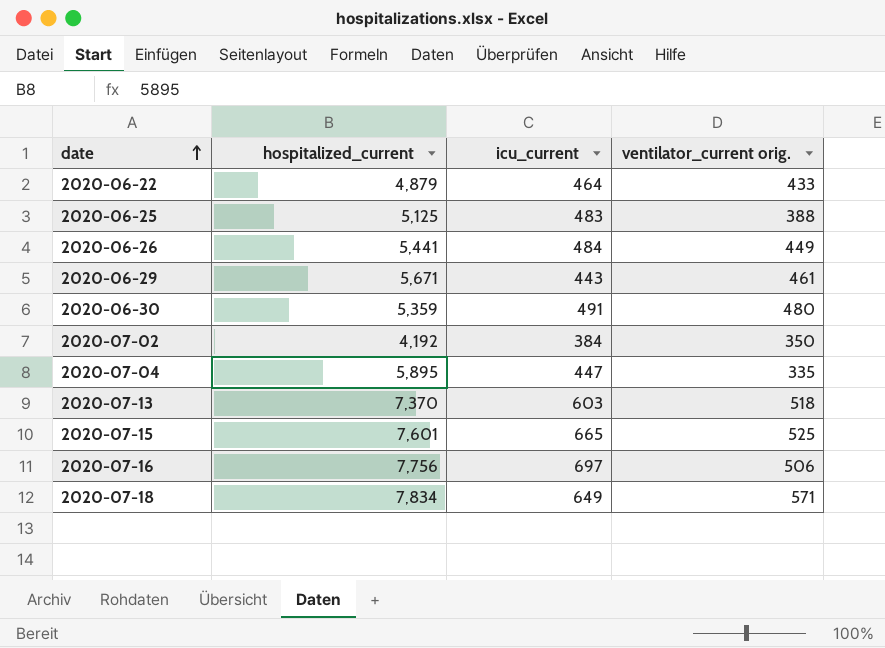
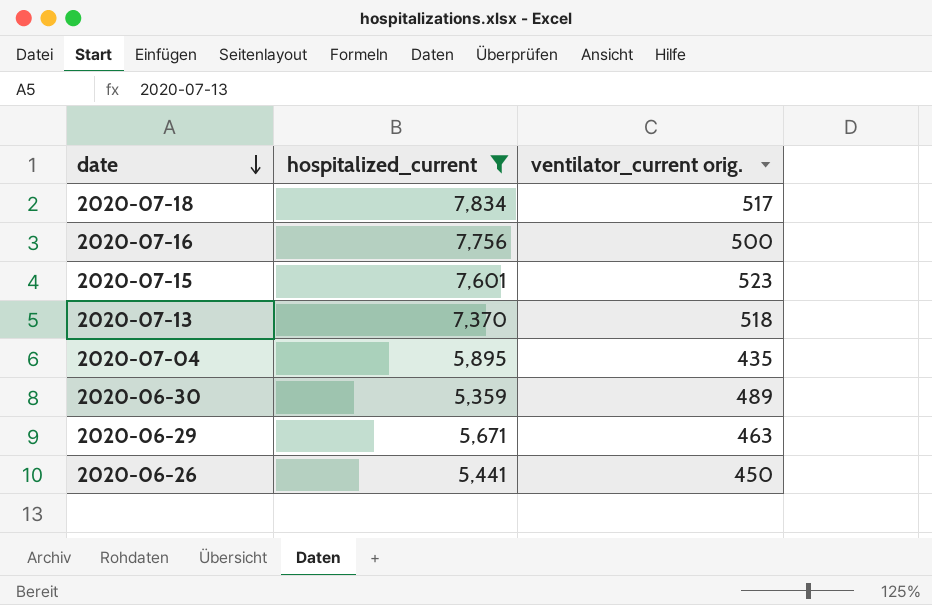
filter: none -> hospitalized_current >= 5,359
row order: date ascending -> date descending
column icu_current | position: 3 -> none
2020-07-18 | ventilator_current orig.: 571 -> 517
2020-07-16 | ventilator_current orig.: 506 -> 500
2020-07-15 | ventilator_current orig.: 525 -> 523
2020-07-04 | ventilator_current orig.: 335 -> 435
2020-06-30 | ventilator_current orig.: 480 -> 489
2020-06-29 | ventilator_current orig.: 461 -> 463
2020-06-26 | ventilator_current orig.: 449 -> 450

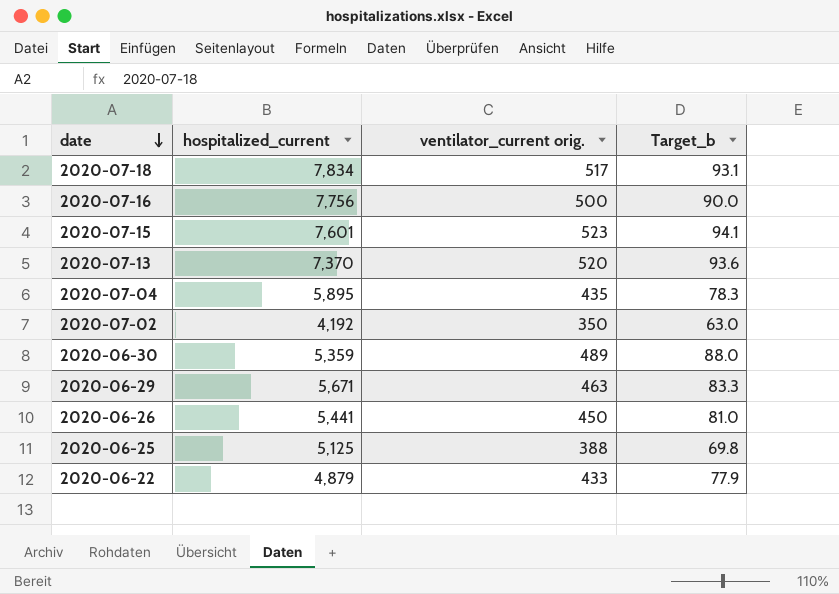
filter: hospitalized_current >= 5,359 -> none
column Target_b | formula: none -> [ventilator_current orig.] * 0.18
2020-07-13 | ventilator_current orig.: 518 -> 520

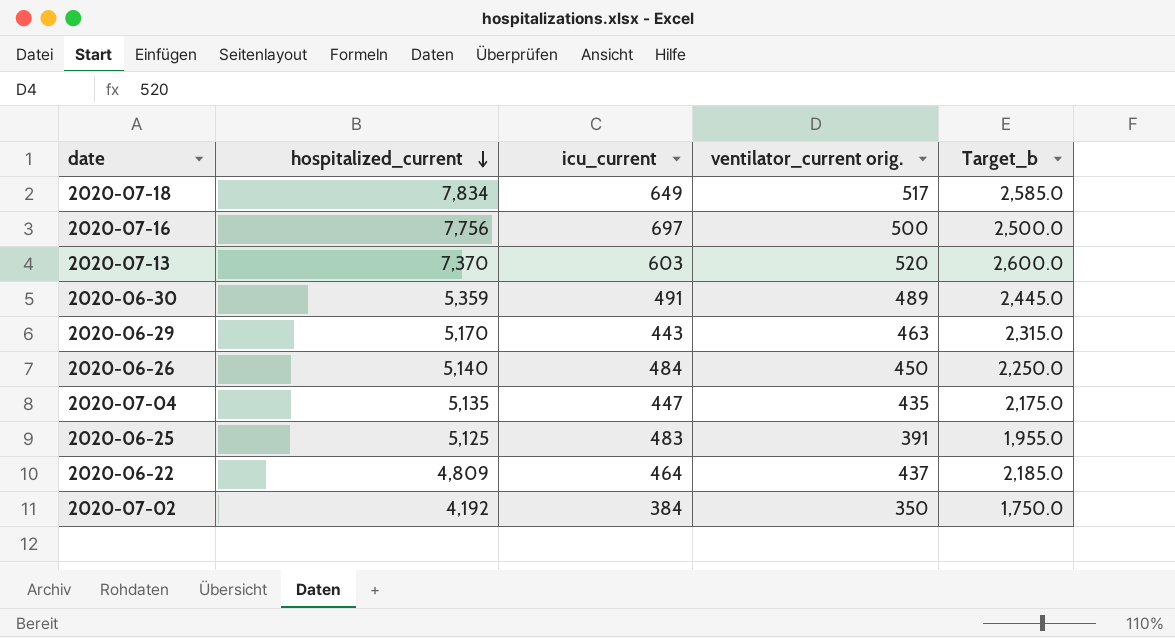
row order: date descending -> hospitalized_current descending
column icu_current | position: none -> 3
column Target_b | formula: [ventilator_current orig.] * 0.18 -> [ventilator_current orig.] * 5
row 2020-07-15: 7,601 | 523 | 94.1 -> none
2020-06-29 | hospitalized_current: 5,671 -> 5,170
2020-06-26 | hospitalized_current: 5,441 -> 5,140
2020-07-04 | hospitalized_current: 5,895 -> 5,135
2020-06-25 | ventilator_current orig.: 388 -> 391
2020-06-22 | hospitalized_current: 4,879 -> 4,809
2020-06-22 | ventilator_current orig.: 433 -> 437

